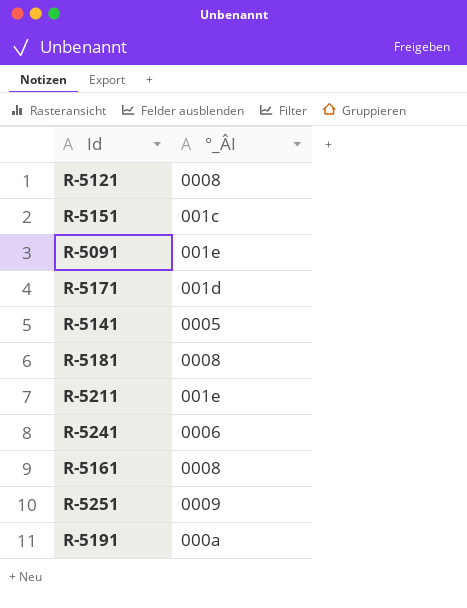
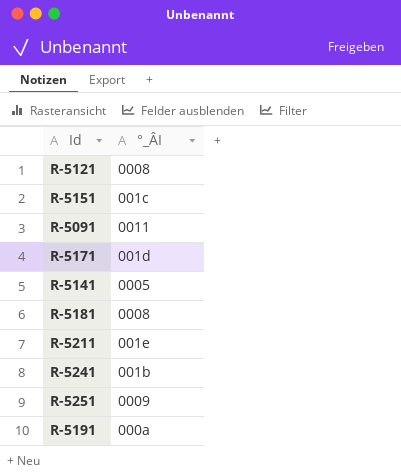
row R-5161: 0008 -> none
R-5091 | °_ÂI: 001e -> 0011
R-5241 | °_ÂI: 0006 -> 001b

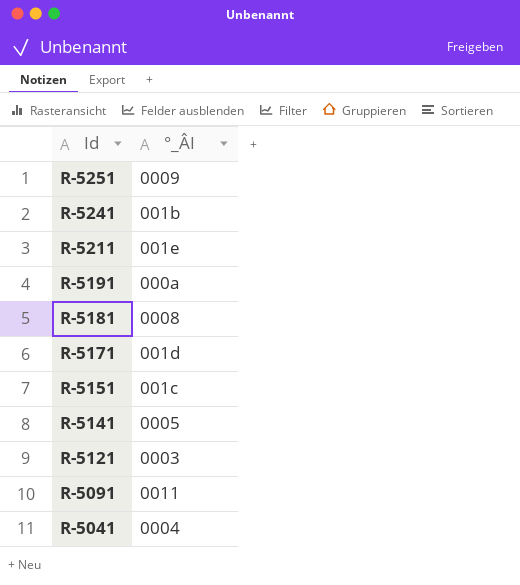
row order: none -> Id descending
R-5121 | °_ÂI: 0008 -> 0003
row R-5041: none -> 0004

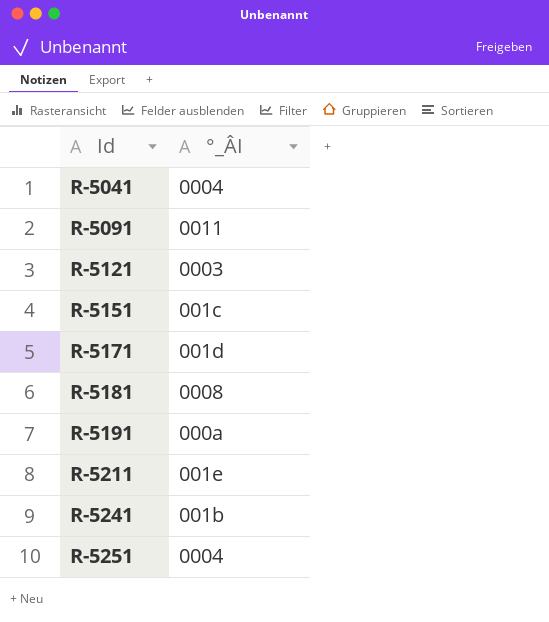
row order: Id descending -> Id ascending
row R-5141: 0005 -> none
R-5251 | °_ÂI: 0009 -> 0004

